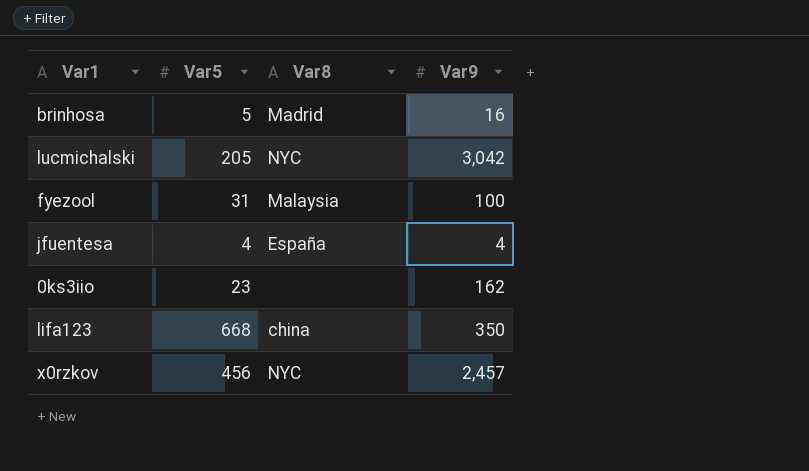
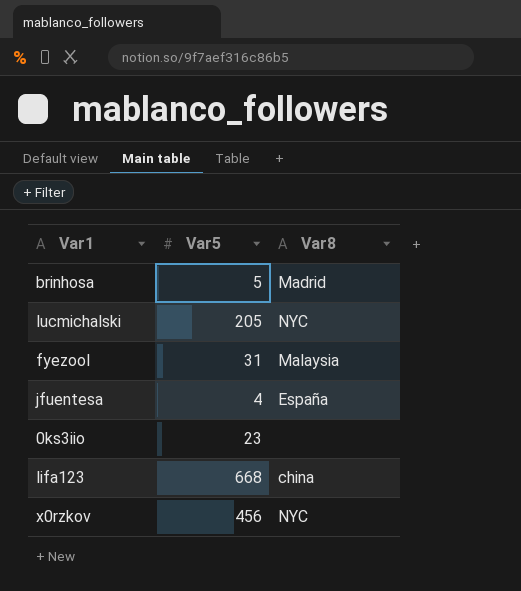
column Var9 | position: 4 -> none

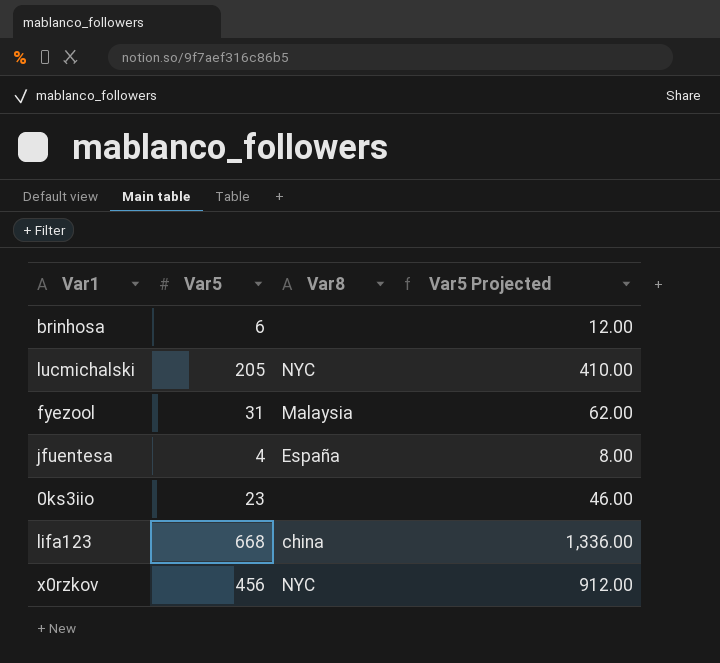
column Var5 Projected | formula: none -> [Var5] * 2
brinhosa | Var5: 5 -> 6
brinhosa | Var8: Madrid -> none

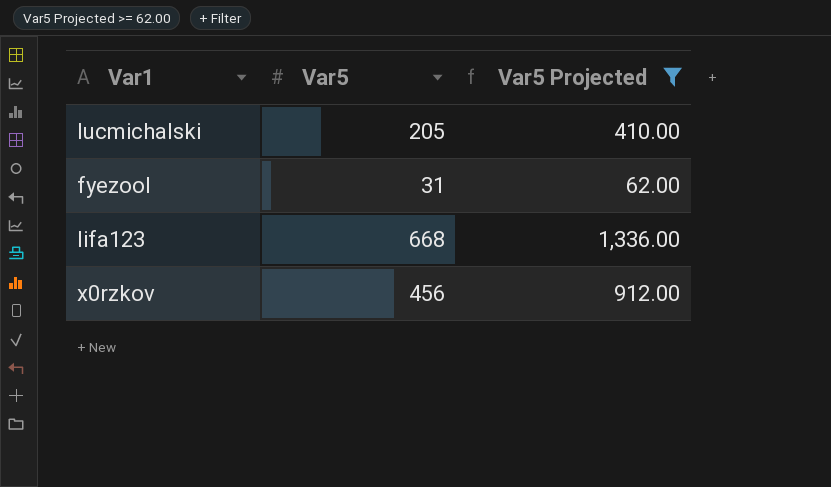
filter: none -> Var5 Projected >= 62.00
column Var8 | position: 3 -> none

